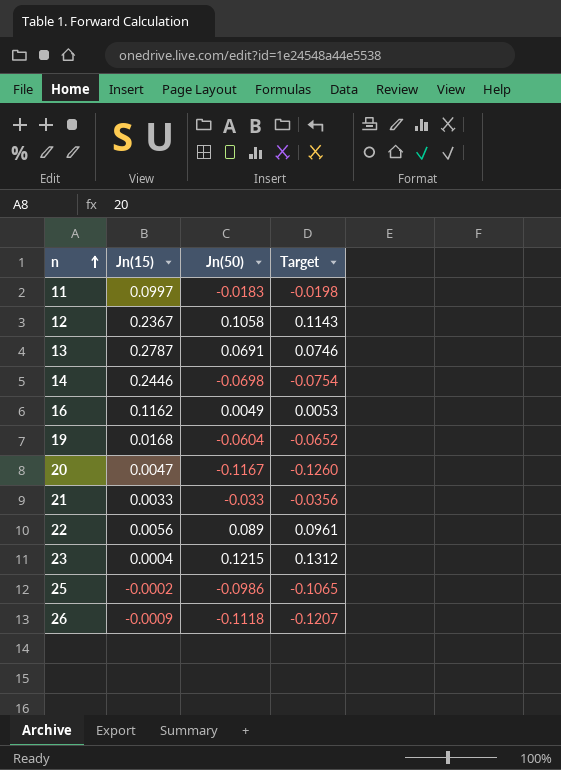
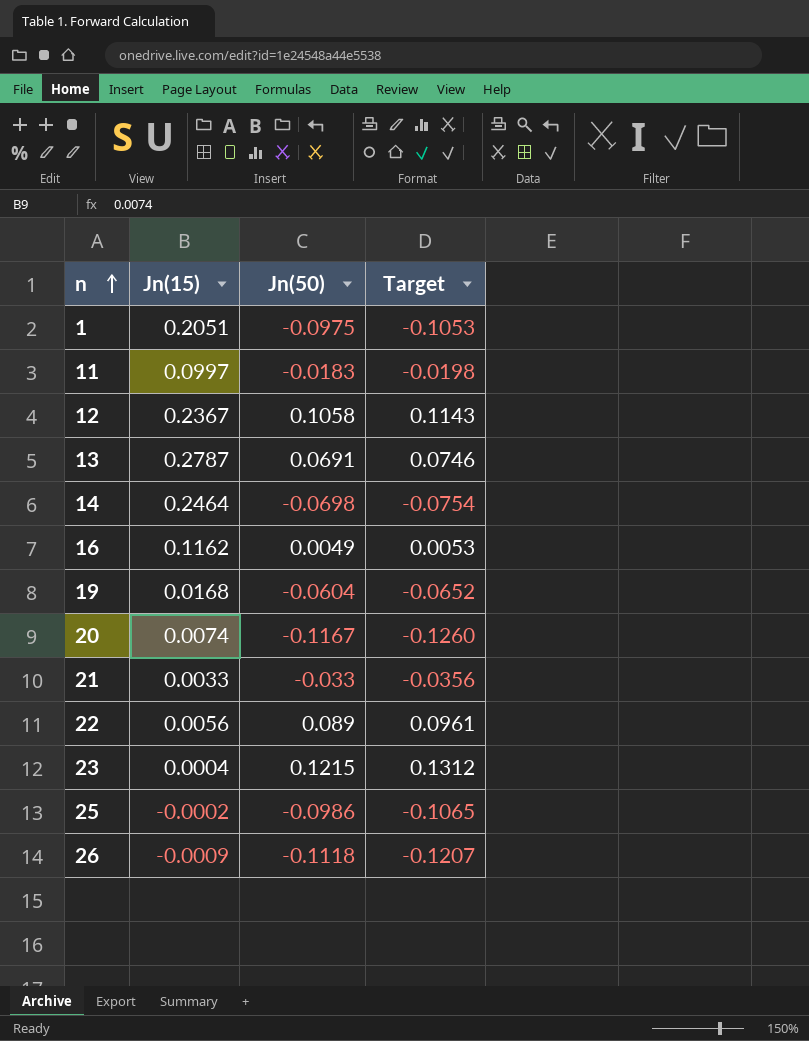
row 1: none -> 0.2051 | -0.0975 | -0.1053
14 | Jn(15): 0.2446 -> 0.2464
20 | Jn(15): 0.0047 -> 0.0074

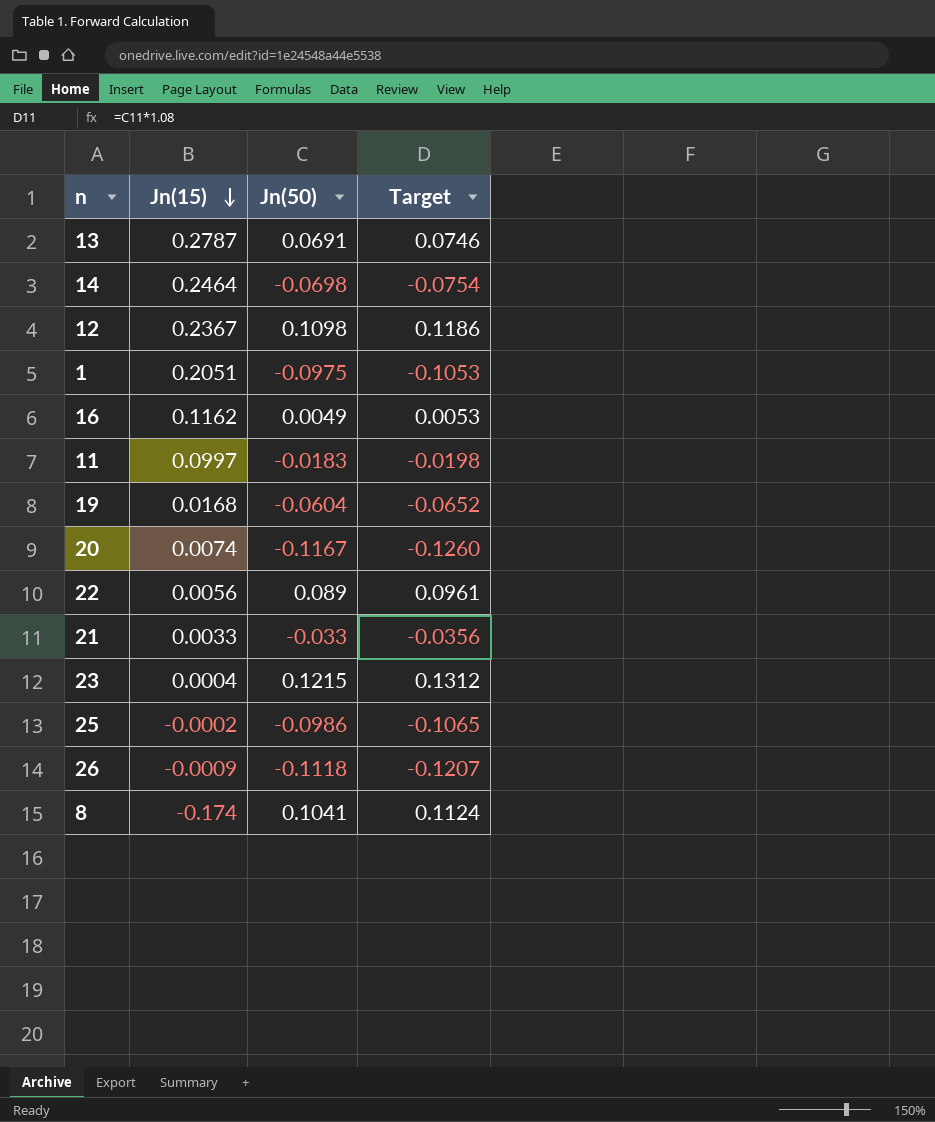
row order: n ascending -> Jn(15) descending
12 | Jn(50): 0.1058 -> 0.1098
12 | Target: 0.1143 -> 0.1186
row 8: none -> -0.174 | 0.1041 | 0.1124

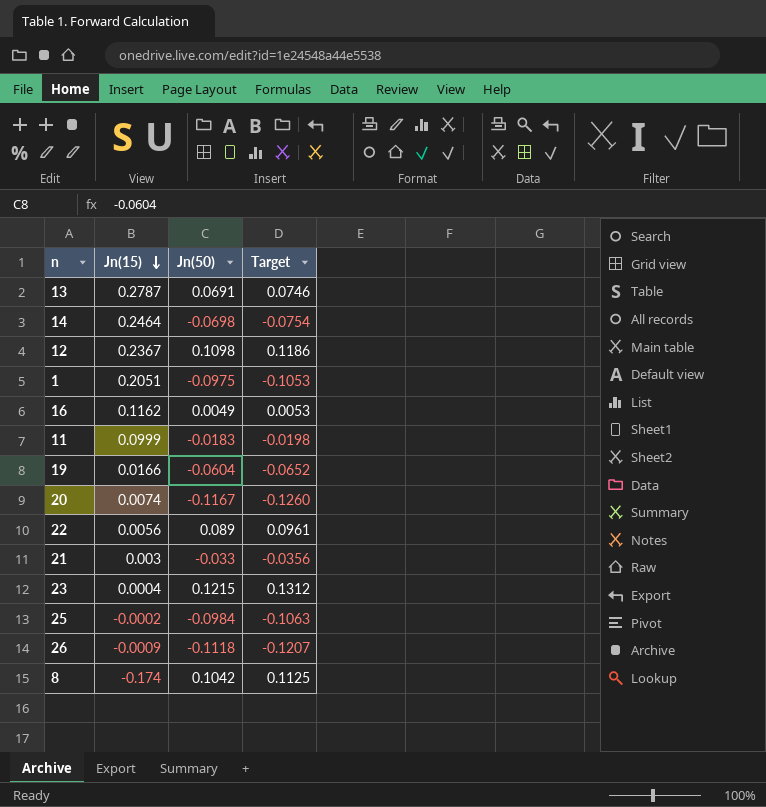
11 | Jn(15): 0.0997 -> 0.0999
19 | Jn(15): 0.0168 -> 0.0166
21 | Jn(15): 0.0033 -> 0.003
25 | Jn(50): -0.0986 -> -0.0984
25 | Target: -0.1065 -> -0.1063
8 | Jn(50): 0.1041 -> 0.1042
8 | Target: 0.1124 -> 0.1125

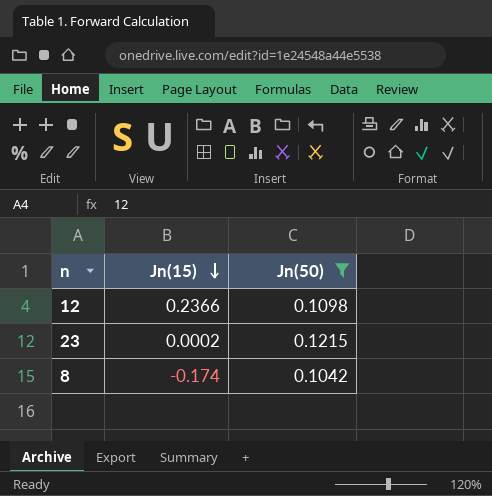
filter: none -> Jn(50) >= 0.1042
column Target | formula: [Jn(50)] * 1.08 -> none
12 | Jn(15): 0.2367 -> 0.2366
23 | Jn(15): 0.0004 -> 0.0002

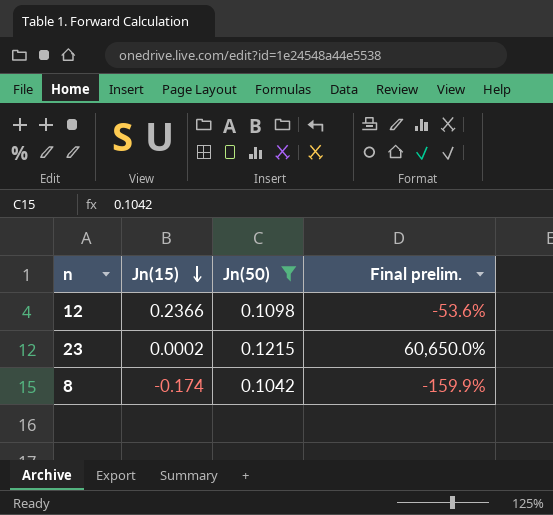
column Final prelim. | formula: none -> ([Jn(50)] - [Jn(15)]) / [Jn(15)]

